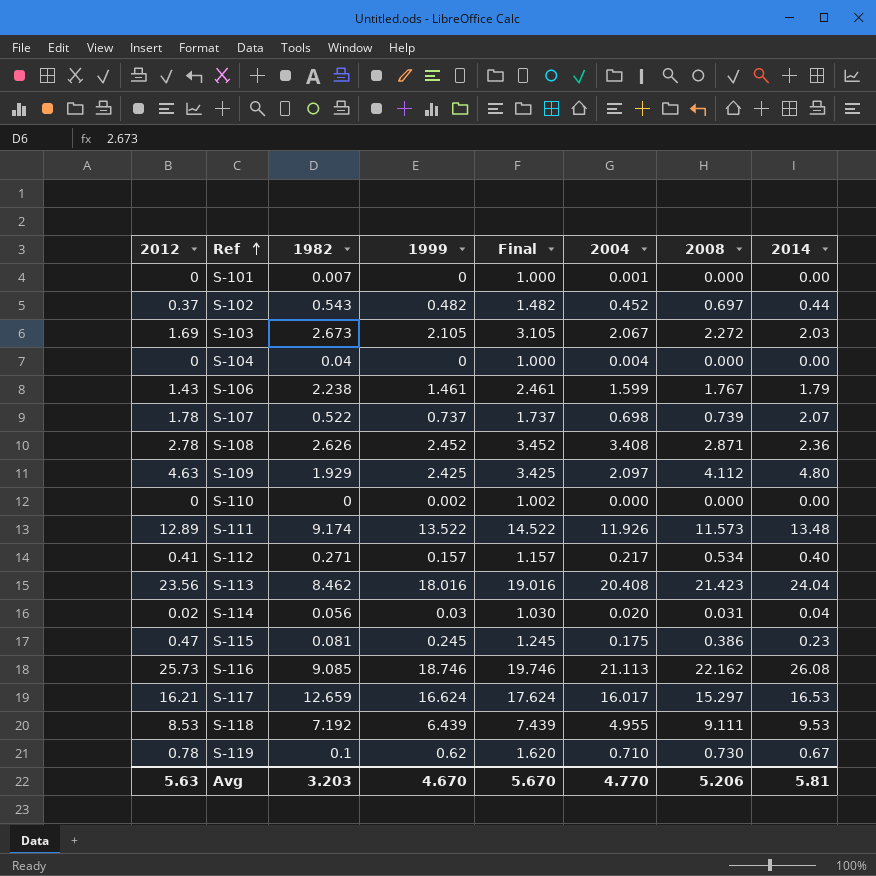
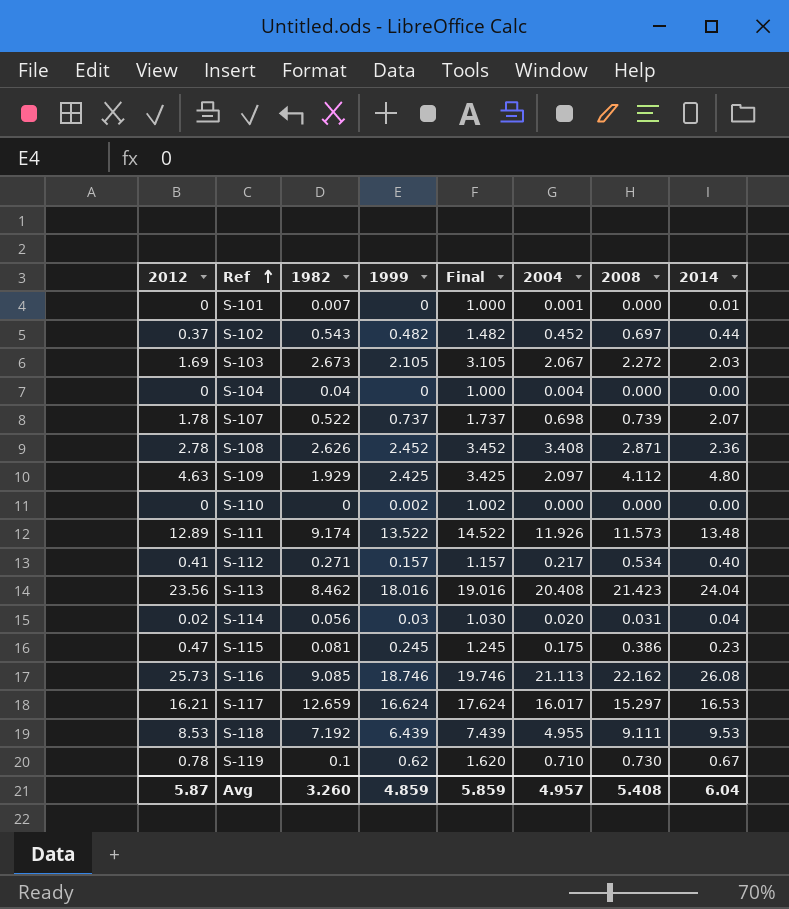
row S-106: 1.43 | 2.238 | 1.461 | 2.461 | 1.599 | 1.767 | 1.79 -> none
S-101 | 2014: 0.00 -> 0.01
Avg | 2012: 5.63 -> 5.87
Avg | 1982: 3.203 -> 3.260
Avg | 1999: 4.670 -> 4.859
Avg | Final: 5.670 -> 5.859
Avg | 2004: 4.770 -> 4.957
Avg | 2008: 5.206 -> 5.408
Avg | 2014: 5.81 -> 6.04

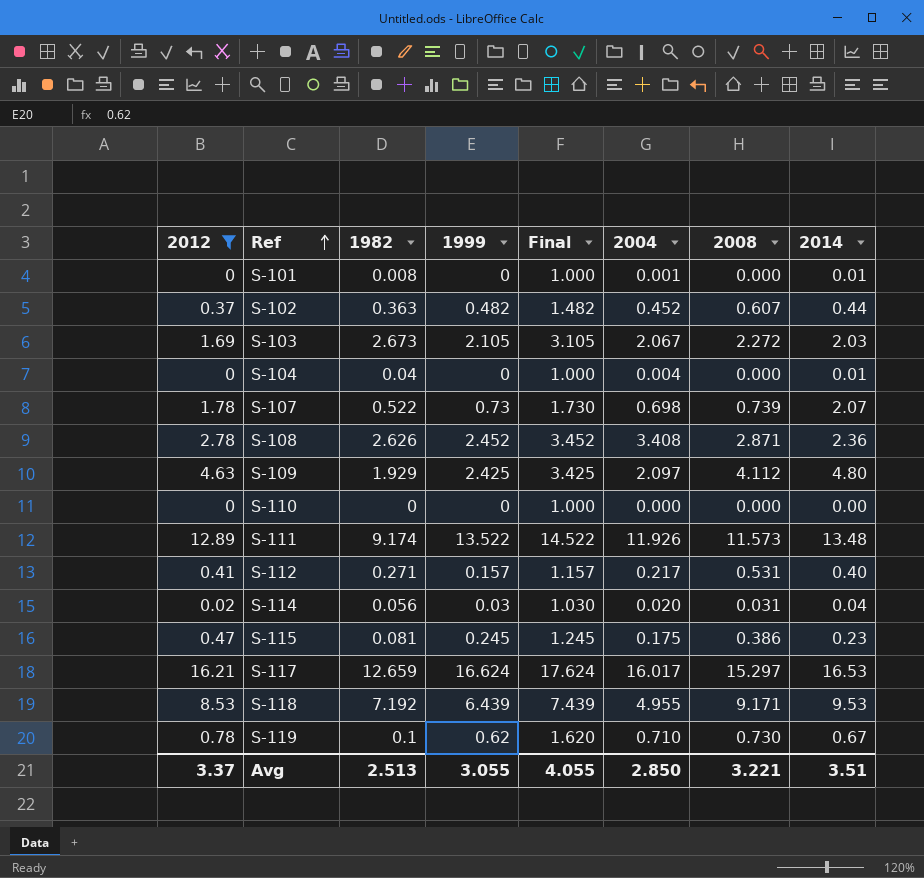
filter: none -> 2012 <= 16.21
S-101 | 1982: 0.007 -> 0.008
S-102 | 1982: 0.543 -> 0.363
S-102 | 2008: 0.697 -> 0.607
S-104 | 2014: 0.00 -> 0.01
S-107 | 1999: 0.737 -> 0.73
S-107 | Final: 1.737 -> 1.730
S-110 | 1999: 0.002 -> 0
S-110 | Final: 1.002 -> 1.000
S-112 | 2008: 0.534 -> 0.531
S-118 | 2008: 9.111 -> 9.171
Avg | 2012: 5.87 -> 3.37
Avg | 1982: 3.260 -> 2.513
Avg | 1999: 4.859 -> 3.055
Avg | Final: 5.859 -> 4.055
Avg | 2004: 4.957 -> 2.850
Avg | 2008: 5.408 -> 3.221
Avg | 2014: 6.04 -> 3.51

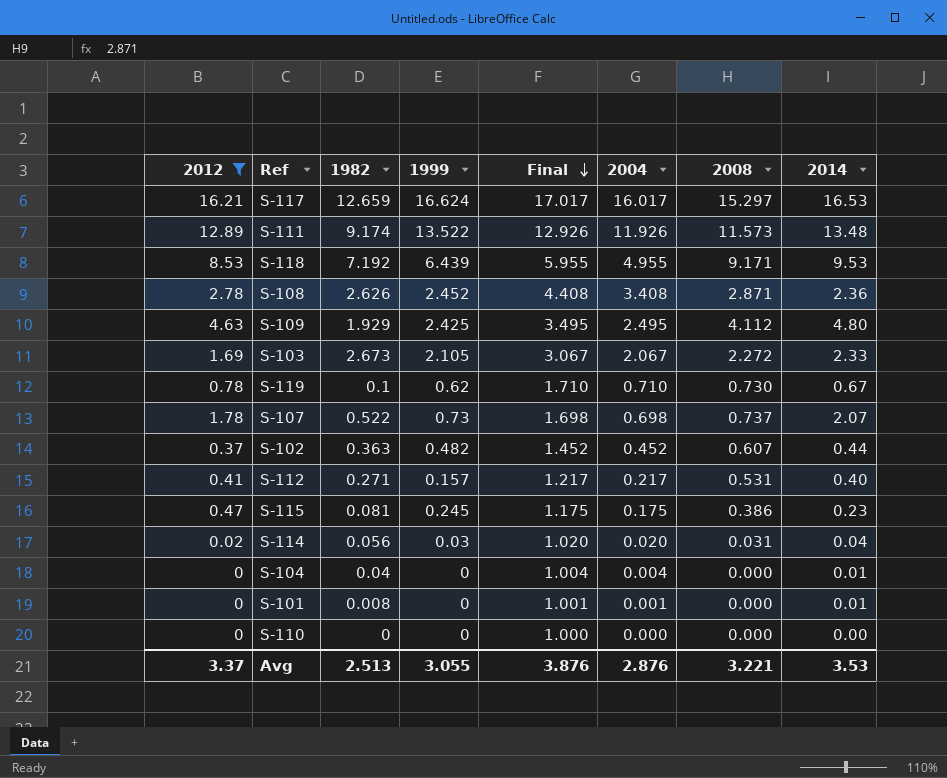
row order: Ref ascending -> Final descending
column Final | formula: [1999] + 1 -> [2004] + 1
S-109 | 2004: 2.097 -> 2.495
S-103 | 2014: 2.03 -> 2.33
S-107 | 2008: 0.739 -> 0.737
Avg | Final: 4.055 -> 3.876
Avg | 2004: 2.850 -> 2.876
Avg | 2014: 3.51 -> 3.53

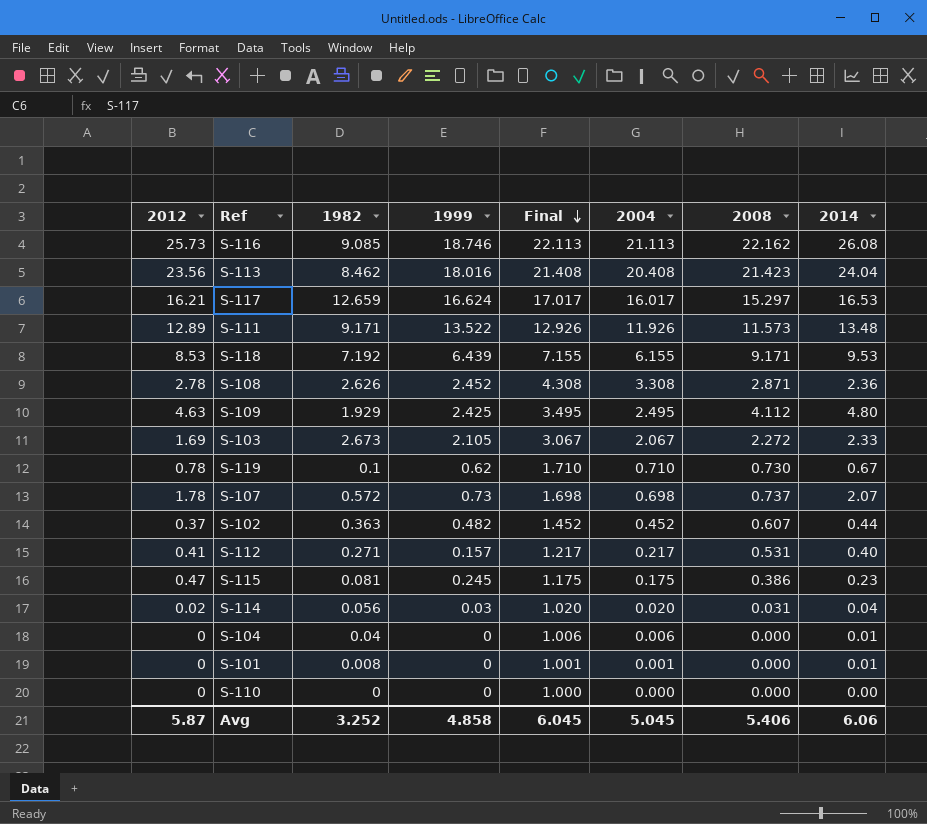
filter: 2012 <= 16.21 -> none
S-111 | 1982: 9.174 -> 9.171
S-118 | Final: 5.955 -> 7.155
S-118 | 2004: 4.955 -> 6.155
S-108 | Final: 4.408 -> 4.308
S-108 | 2004: 3.408 -> 3.308
S-107 | 1982: 0.522 -> 0.572
S-104 | Final: 1.004 -> 1.006
S-104 | 2004: 0.004 -> 0.006
Avg | 2012: 3.37 -> 5.87
Avg | 1982: 2.513 -> 3.252
Avg | 1999: 3.055 -> 4.858
Avg | Final: 3.876 -> 6.045
Avg | 2004: 2.876 -> 5.045
Avg | 2008: 3.221 -> 5.406
Avg | 2014: 3.53 -> 6.06

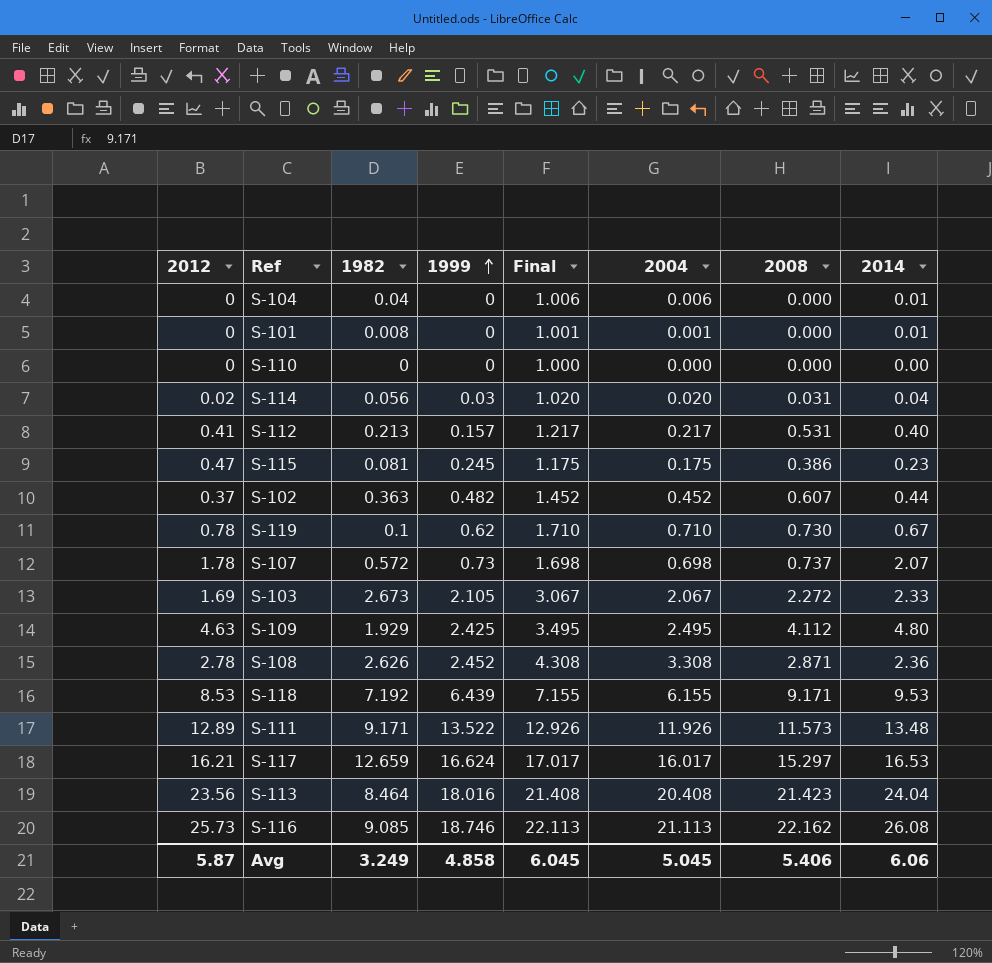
row order: Final descending -> 1999 ascending
S-112 | 1982: 0.271 -> 0.213
S-113 | 1982: 8.462 -> 8.464
Avg | 1982: 3.252 -> 3.249

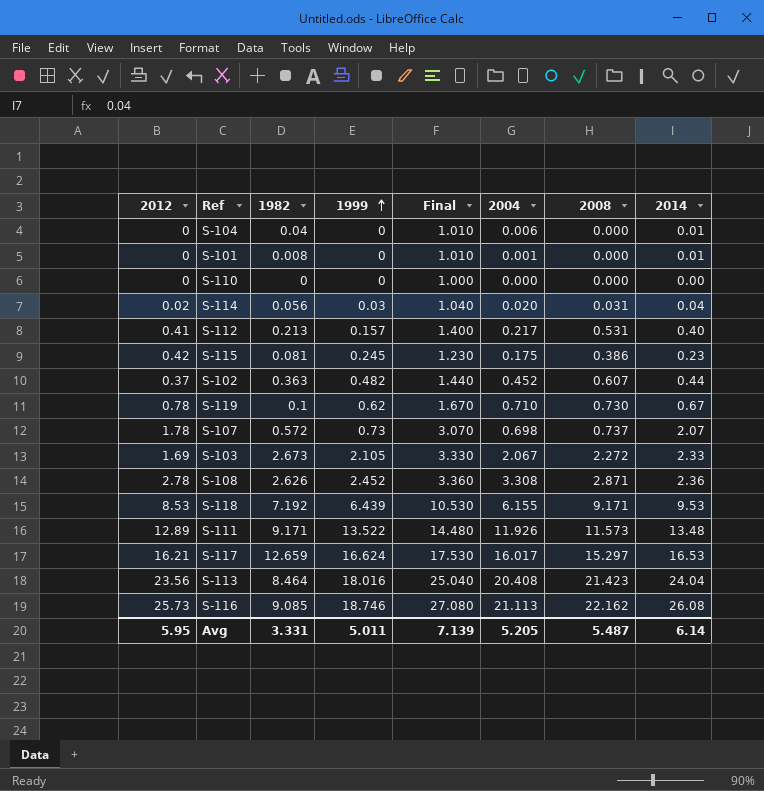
column Final | formula: [2004] + 1 -> [2014] + 1
row S-109: 4.63 | 1.929 | 2.425 | 3.495 | 2.495 | 4.112 | 4.80 -> none
S-115 | 2012: 0.47 -> 0.42
Avg | 2012: 5.87 -> 5.95
Avg | 1982: 3.249 -> 3.331
Avg | 1999: 4.858 -> 5.011
Avg | Final: 6.045 -> 7.139
Avg | 2004: 5.045 -> 5.205
Avg | 2008: 5.406 -> 5.487
Avg | 2014: 6.06 -> 6.14

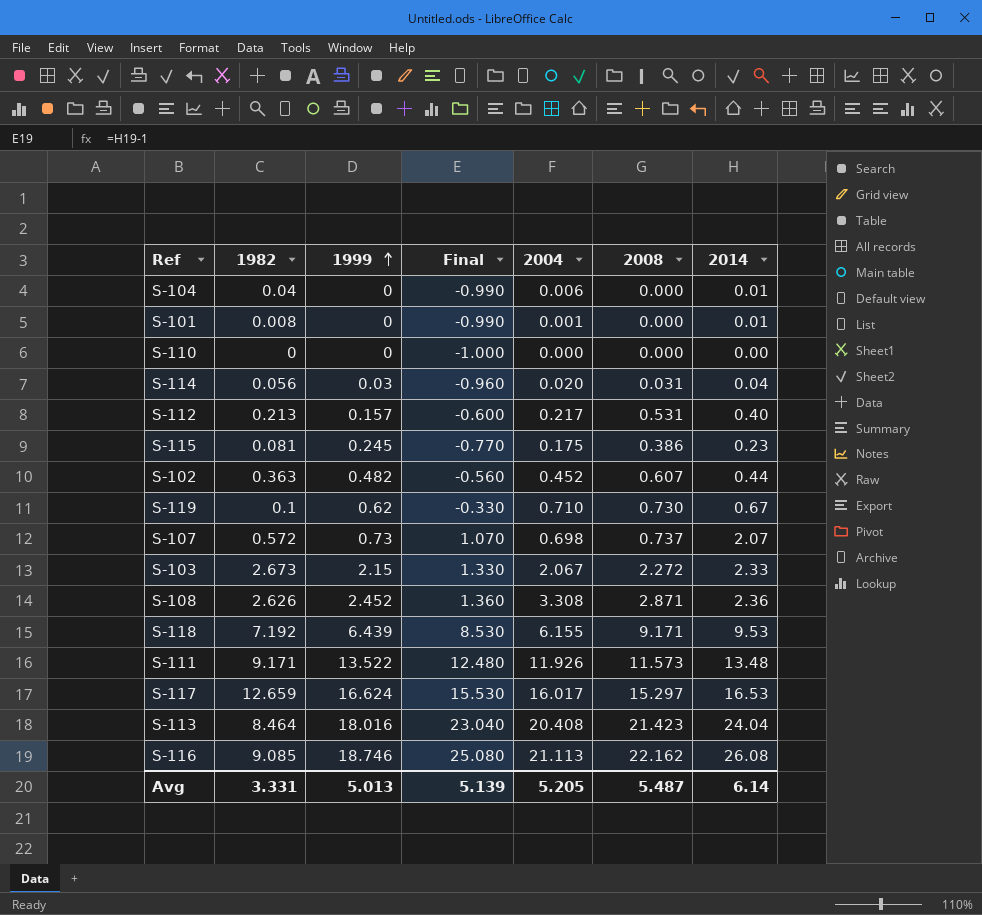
column 2012 | position: 1 -> none
column Final | formula: [2014] + 1 -> [2014] - 1
S-103 | 1999: 2.105 -> 2.15
Avg | 1999: 5.011 -> 5.013
Avg | Final: 7.139 -> 5.139

